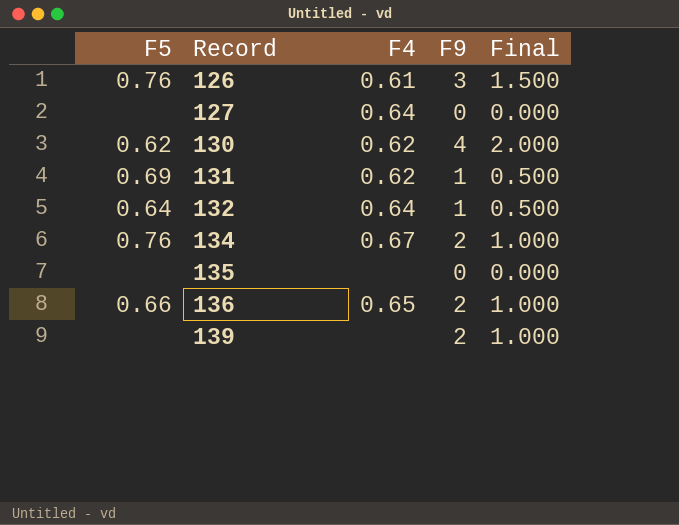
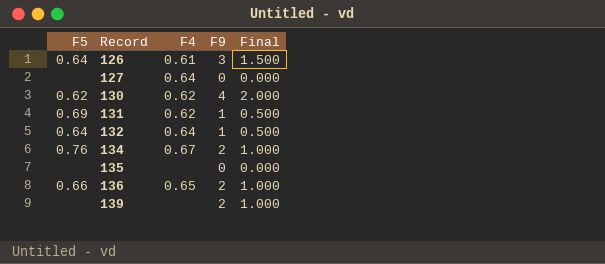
126 | F5: 0.76 -> 0.64

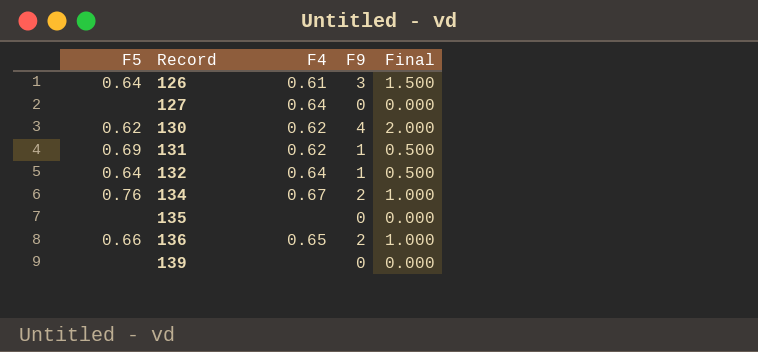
139 | F9: 2 -> 0
139 | Final: 1.000 -> 0.000

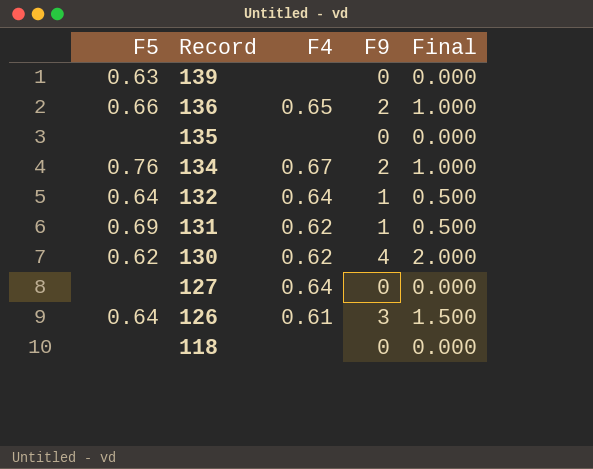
row order: Record ascending -> Record descending
139 | F5: none -> 0.63
row 118: none -> none | none | 0 | 0.000

